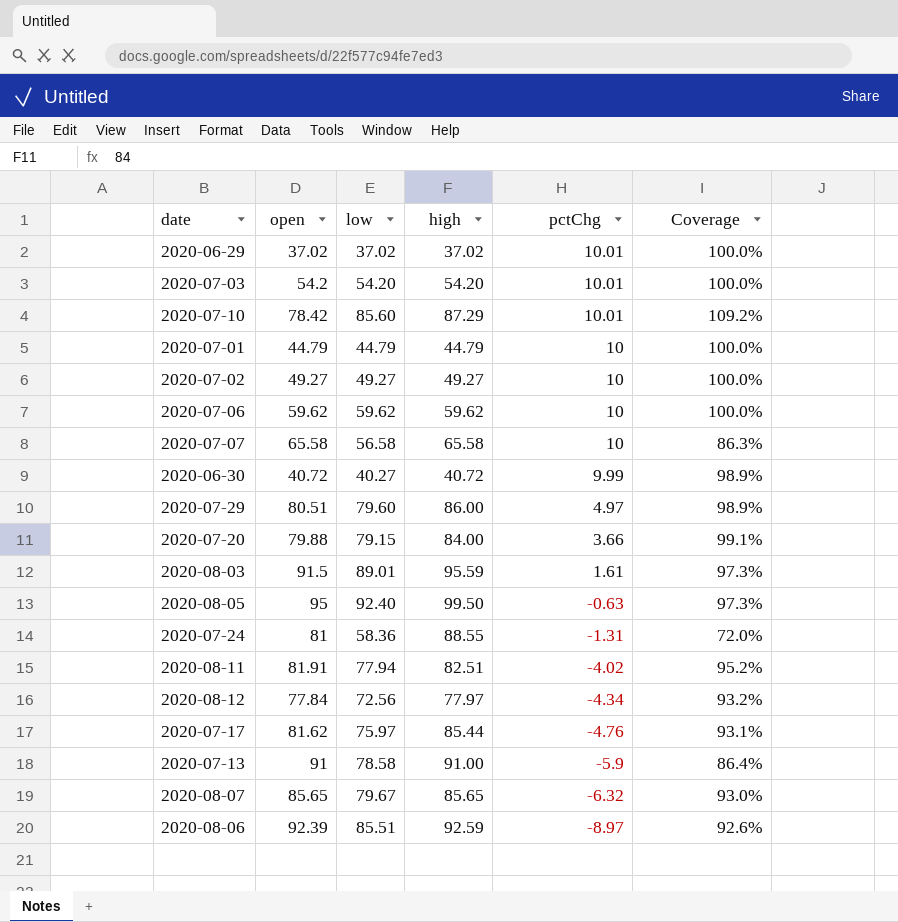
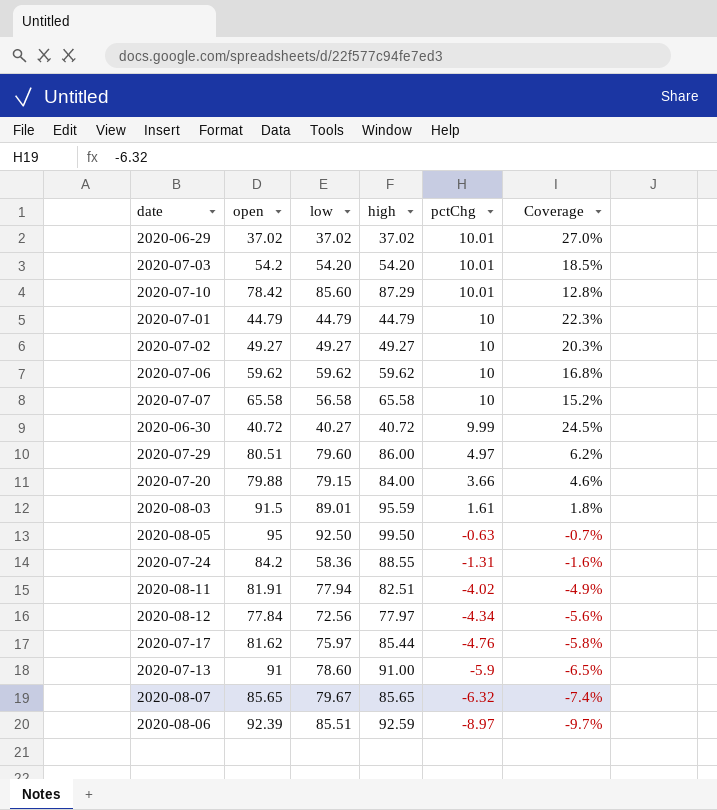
column Coverage | formula: [low] / [open] -> [pctChg] / [open]
2020-08-05 | low: 92.40 -> 92.50
2020-07-24 | open: 81 -> 84.2
2020-07-13 | low: 78.58 -> 78.60

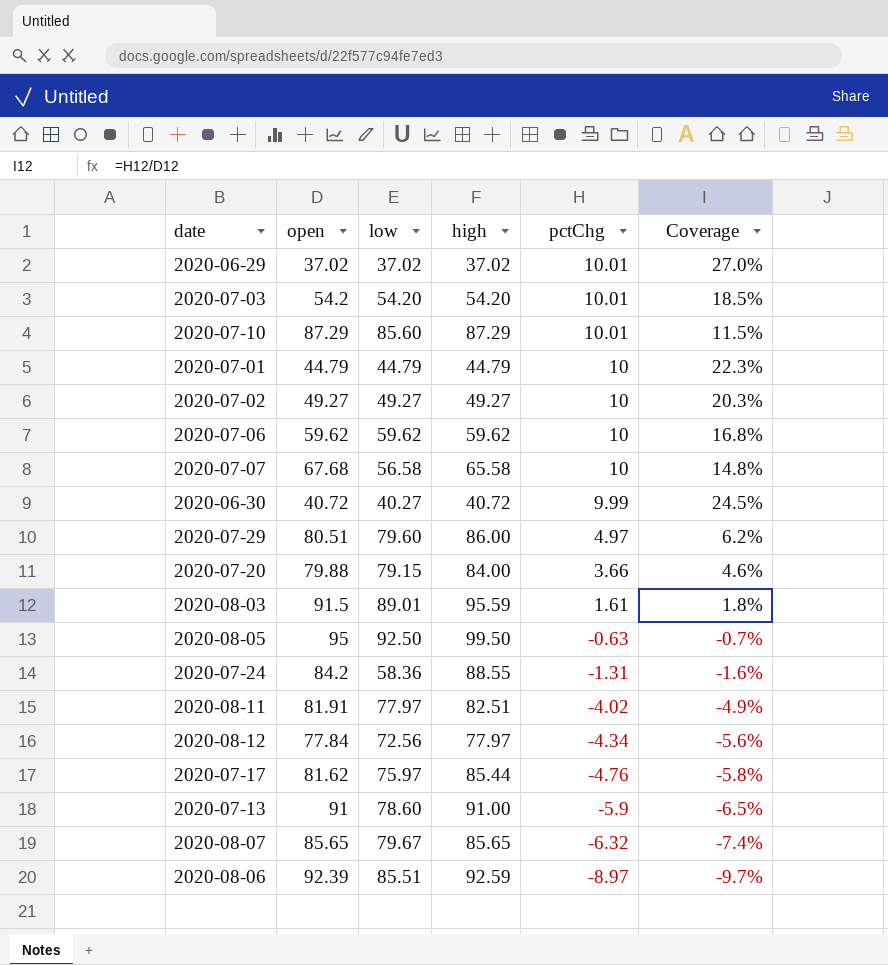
2020-07-10 | open: 78.42 -> 87.29
2020-07-10 | Coverage: 12.8% -> 11.5%
2020-07-07 | open: 65.58 -> 67.68
2020-07-07 | Coverage: 15.2% -> 14.8%
2020-08-11 | low: 77.94 -> 77.97

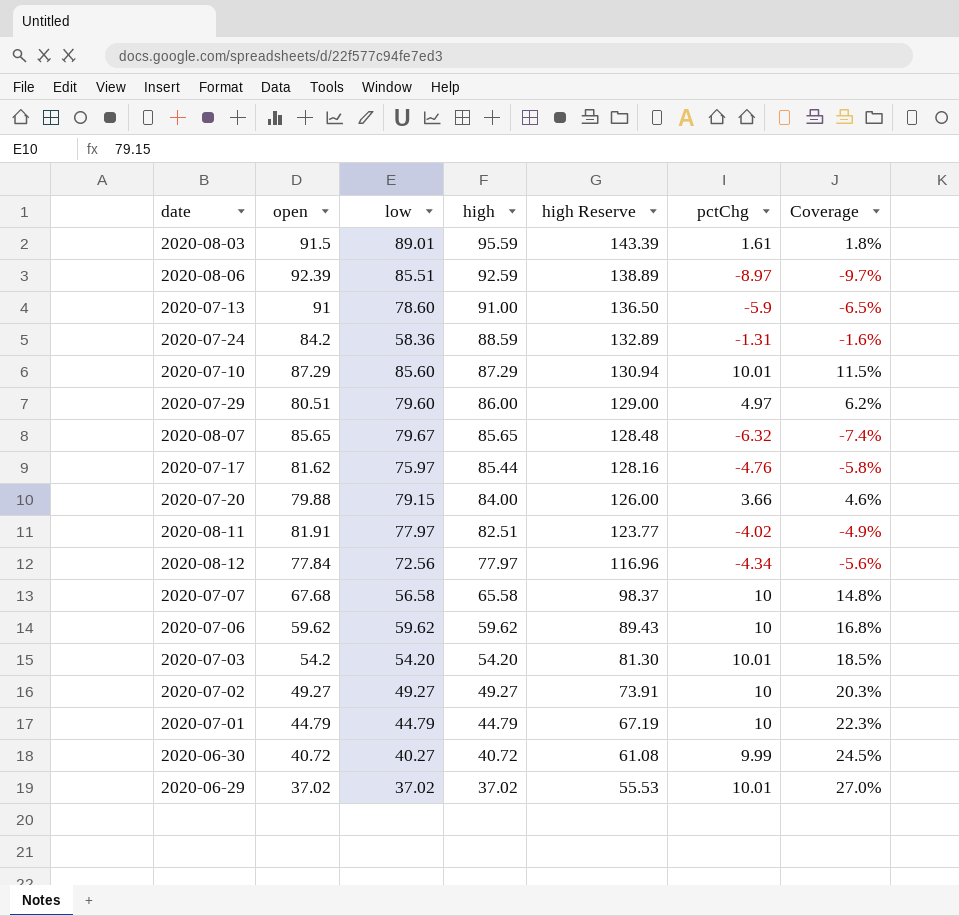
row order: pctChg descending -> high descending
column high Reserve | formula: none -> [high] * 1.5
row 2020-08-05: 95 | 92.50 | 99.50 | -0.63 | -0.7% -> none
2020-07-24 | high: 88.55 -> 88.59

